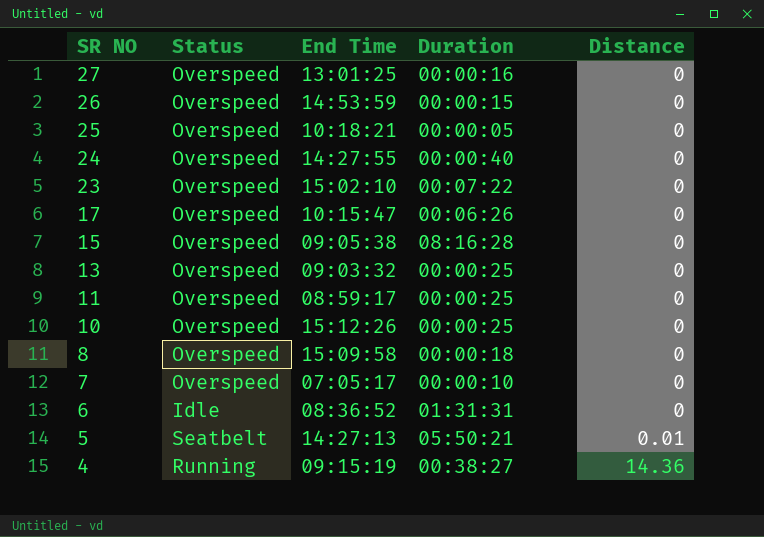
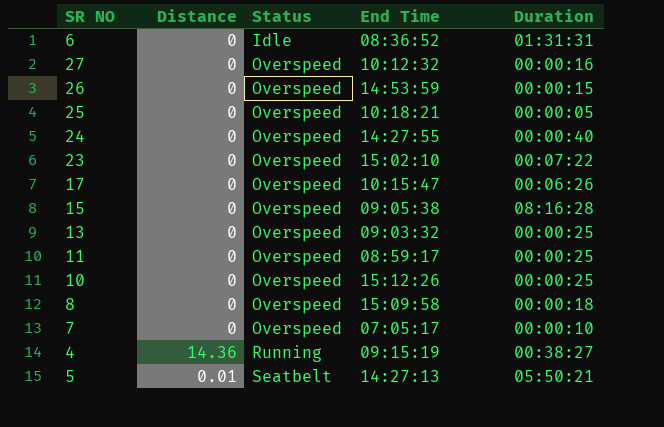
row order: SR NO descending -> Status ascending
column Distance | position: 5 -> 2
27 | End Time: 13:01:25 -> 10:12:32

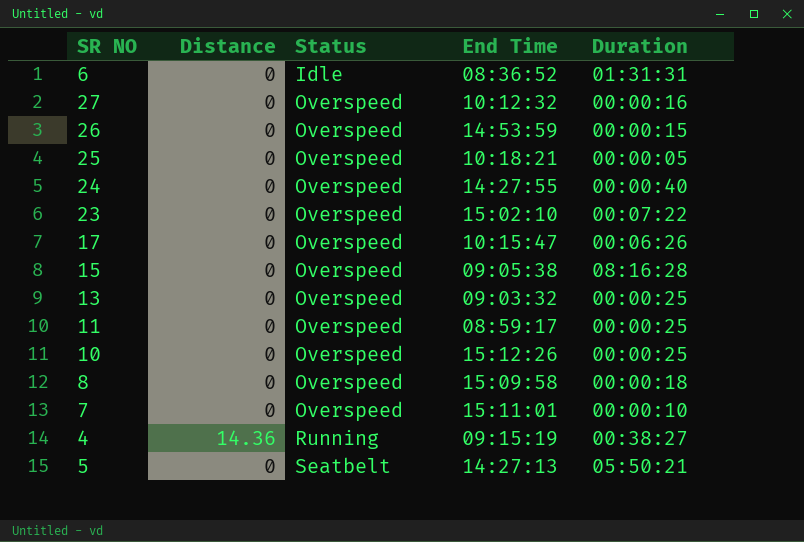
7 | End Time: 07:05:17 -> 15:11:01
5 | Distance: 0.01 -> 0

